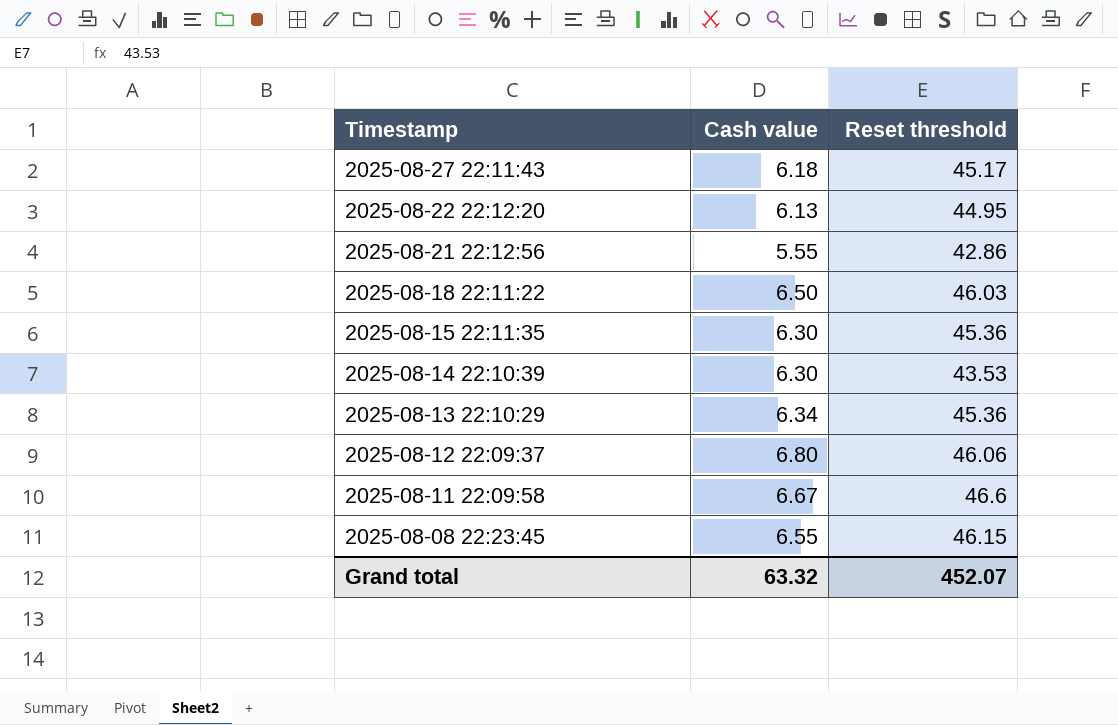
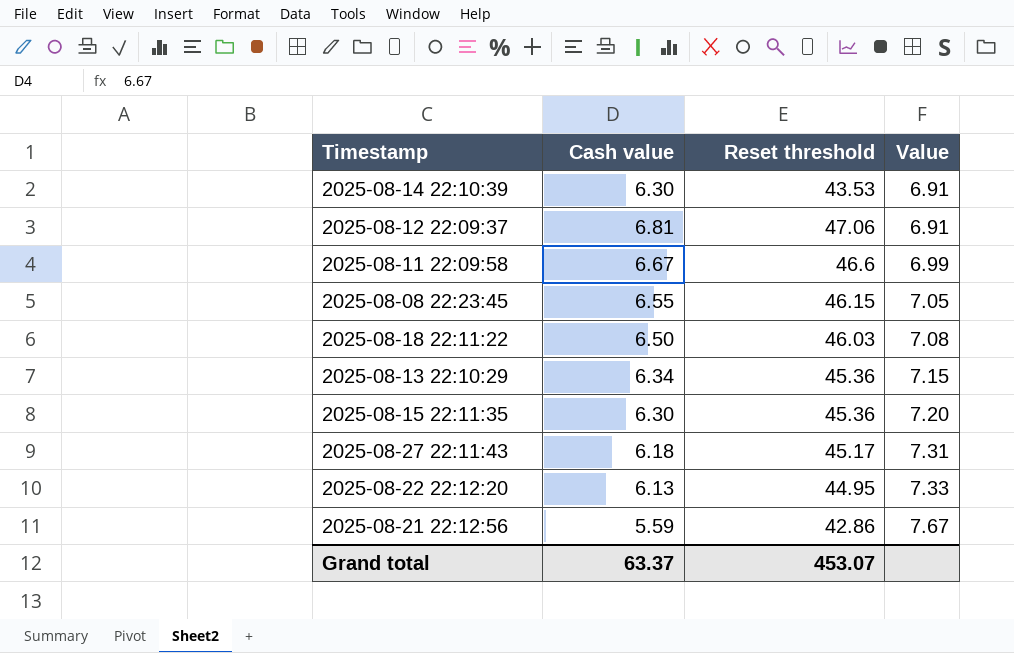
row order: Timestamp descending -> Value ascending
column Value | formula: none -> [Reset threshold] / [Cash value]
2025-08-12 22:09:37 | Cash value: 6.80 -> 6.81
2025-08-12 22:09:37 | Reset threshold: 46.06 -> 47.06
2025-08-21 22:12:56 | Cash value: 5.55 -> 5.59
Grand total | Cash value: 63.32 -> 63.37
Grand total | Reset threshold: 452.07 -> 453.07

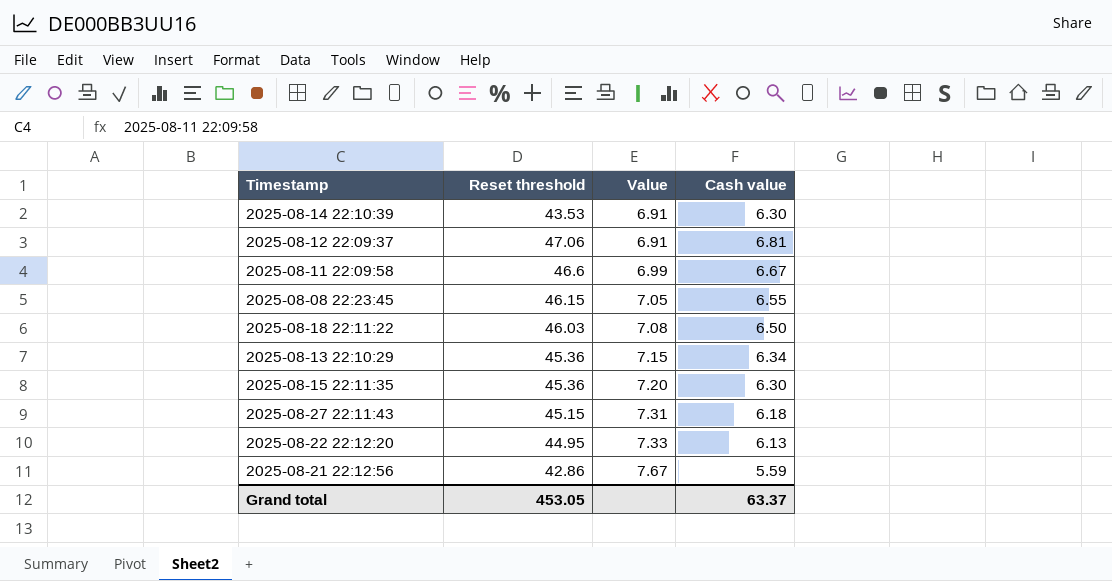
column Cash value | position: 2 -> 4
2025-08-27 22:11:43 | Reset threshold: 45.17 -> 45.15
Grand total | Reset threshold: 453.07 -> 453.05

